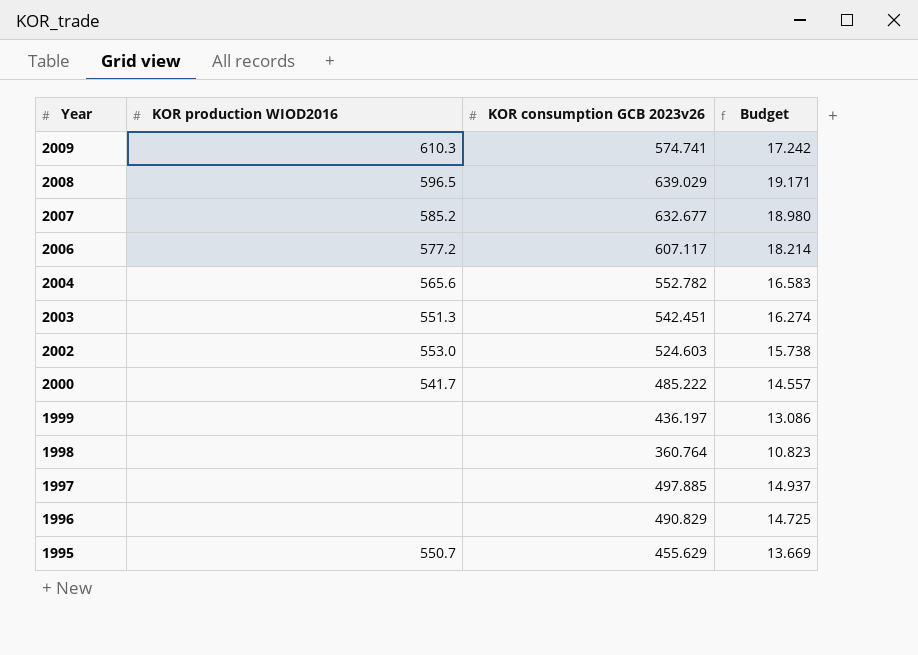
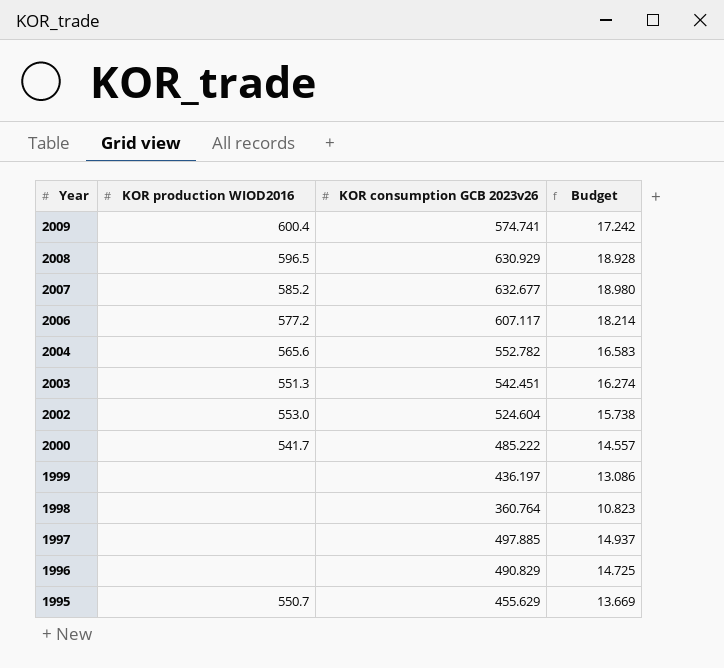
2009 | KOR production WIOD2016: 610.3 -> 600.4
2008 | KOR consumption GCB 2023v26: 639.029 -> 630.929
2008 | Budget: 19.171 -> 18.928
2002 | KOR consumption GCB 2023v26: 524.603 -> 524.604

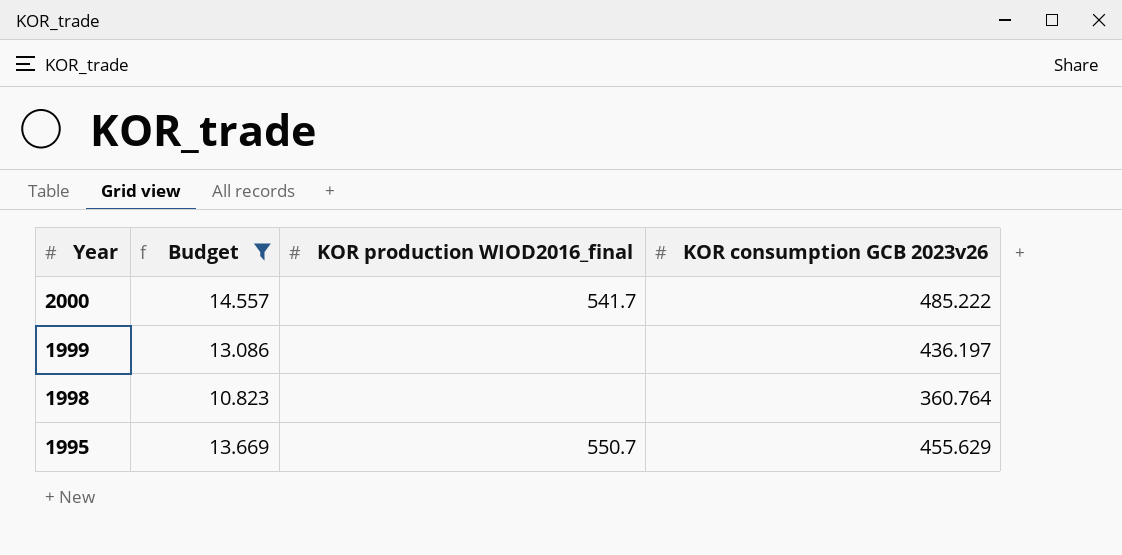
filter: none -> Budget <= 14.557
column Budget | position: 4 -> 2
column name: KOR production WIOD2016 -> KOR production WIOD2016_final

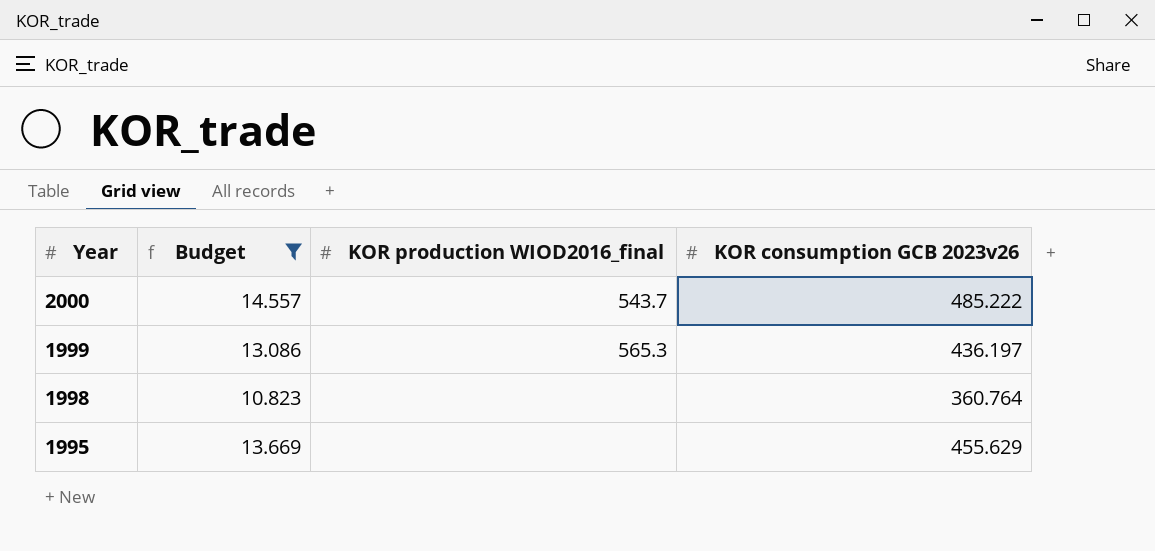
2000 | KOR production WIOD2016_final: 541.7 -> 543.7
1999 | KOR production WIOD2016_final: none -> 565.3
1995 | KOR production WIOD2016_final: 550.7 -> none

